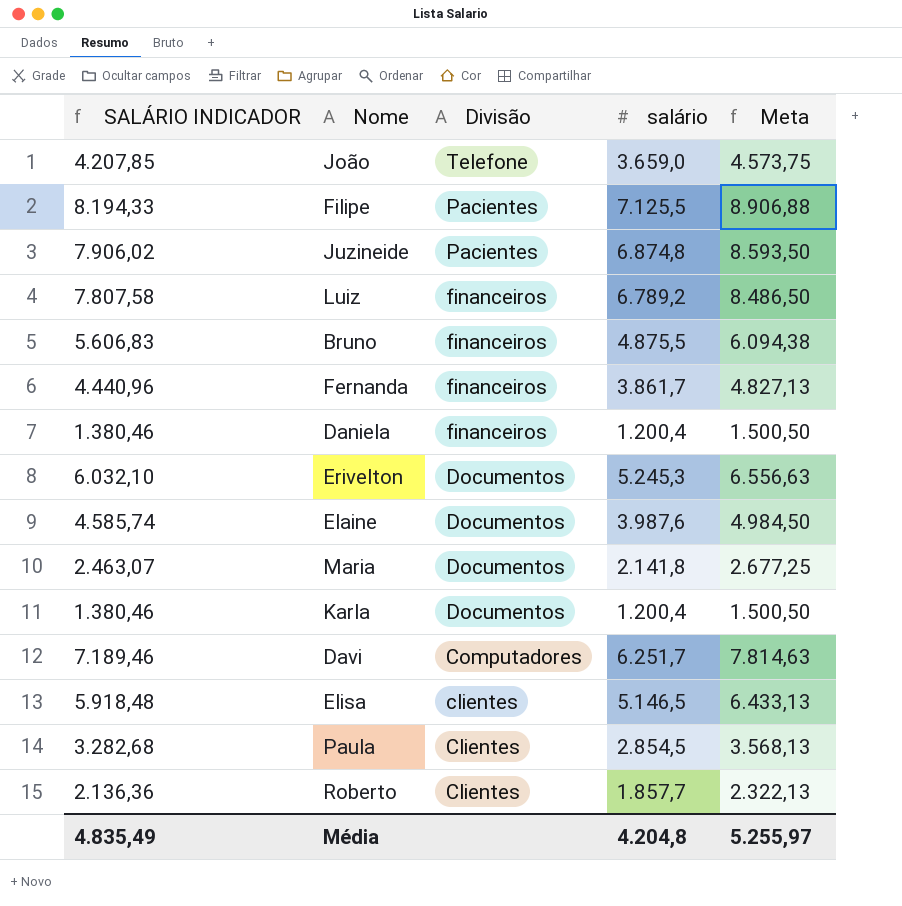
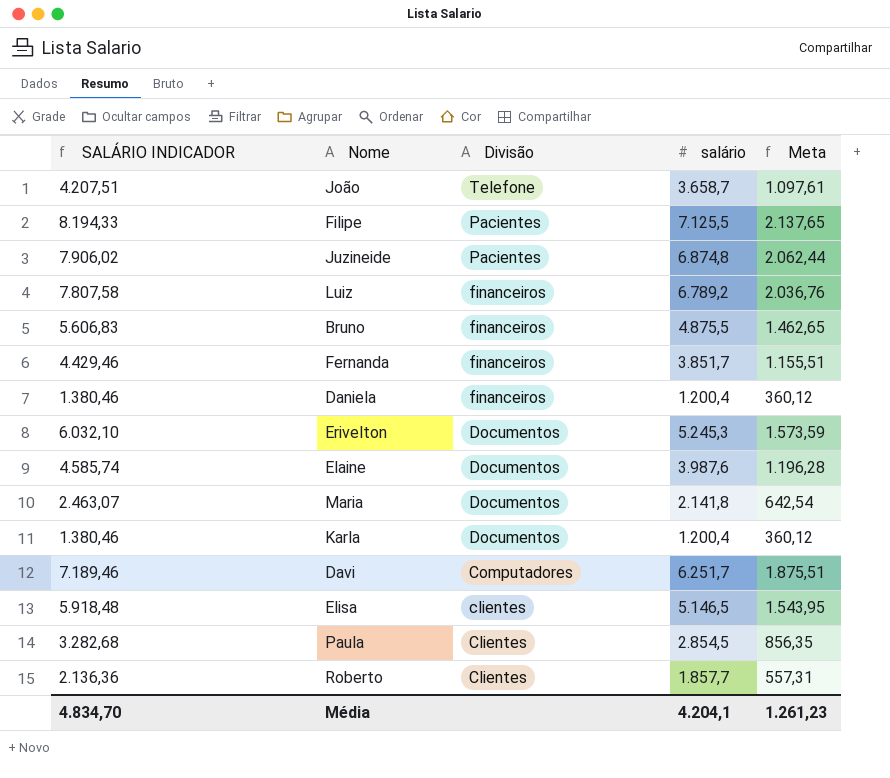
column Meta | formula: [salário] * 1,25 -> [salário] * 0,3
João | SALÁRIO INDICADOR: 4.207,85 -> 4.207,51
João | salário: 3.659,0 -> 3.658,7
Fernanda | SALÁRIO INDICADOR: 4.440,96 -> 4.429,46
Fernanda | salário: 3.861,7 -> 3.851,7
Média | SALÁRIO INDICADOR: 4.835,49 -> 4.834,70
Média | salário: 4.204,8 -> 4.204,1
Média | Meta: 5.255,97 -> 1.261,23

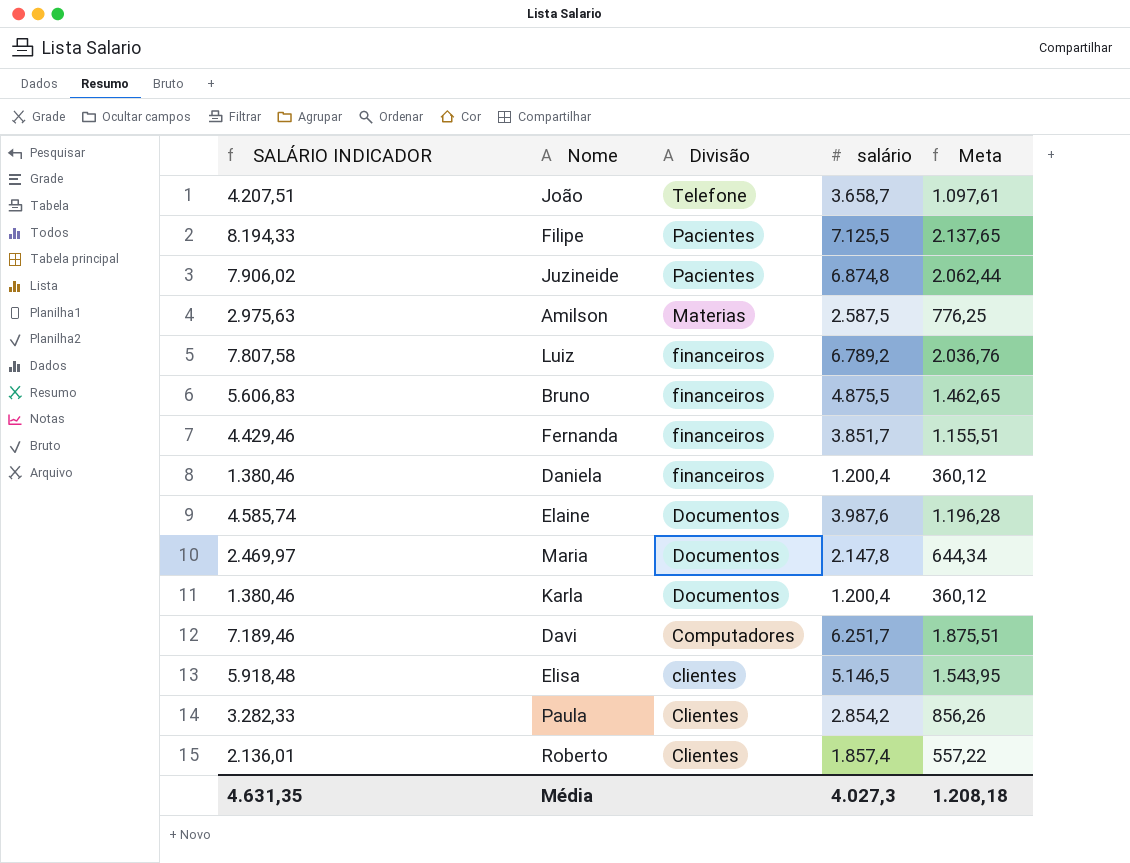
row Erivelton: 6.032,10 | Documentos | 5.245,3 | 1.573,59 -> none
row Amilson: none -> 2.975,63 | Materias | 2.587,5 | 776,25
Maria | SALÁRIO INDICADOR: 2.463,07 -> 2.469,97
Maria | salário: 2.141,8 -> 2.147,8
Maria | Meta: 642,54 -> 644,34
Paula | SALÁRIO INDICADOR: 3.282,68 -> 3.282,33
Paula | salário: 2.854,5 -> 2.854,2
Paula | Meta: 856,35 -> 856,26
Roberto | SALÁRIO INDICADOR: 2.136,36 -> 2.136,01
Roberto | salário: 1.857,7 -> 1.857,4
Roberto | Meta: 557,31 -> 557,22
Média | SALÁRIO INDICADOR: 4.834,70 -> 4.631,35
Média | salário: 4.204,1 -> 4.027,3
Média | Meta: 1.261,23 -> 1.208,18

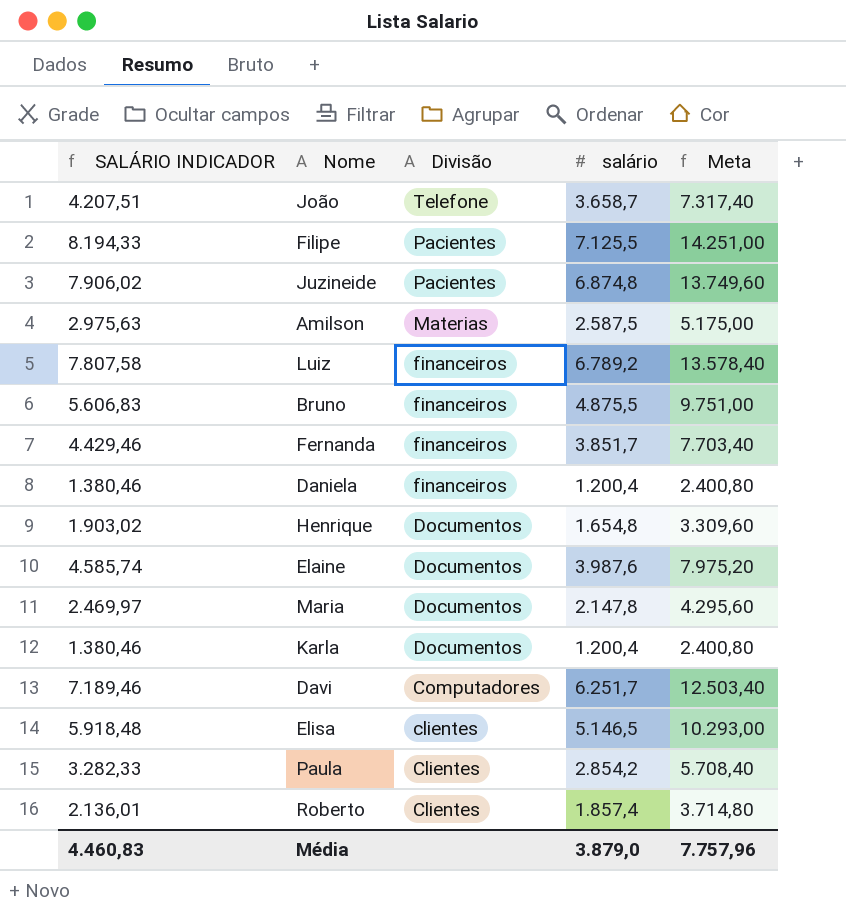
column Meta | formula: [salário] * 0,3 -> [salário] * 2
row Henrique: none -> 1.903,02 | Documentos | 1.654,8 | 3.309,60
Média | SALÁRIO INDICADOR: 4.631,35 -> 4.460,83
Média | salário: 4.027,3 -> 3.879,0
Média | Meta: 1.208,18 -> 7.757,96

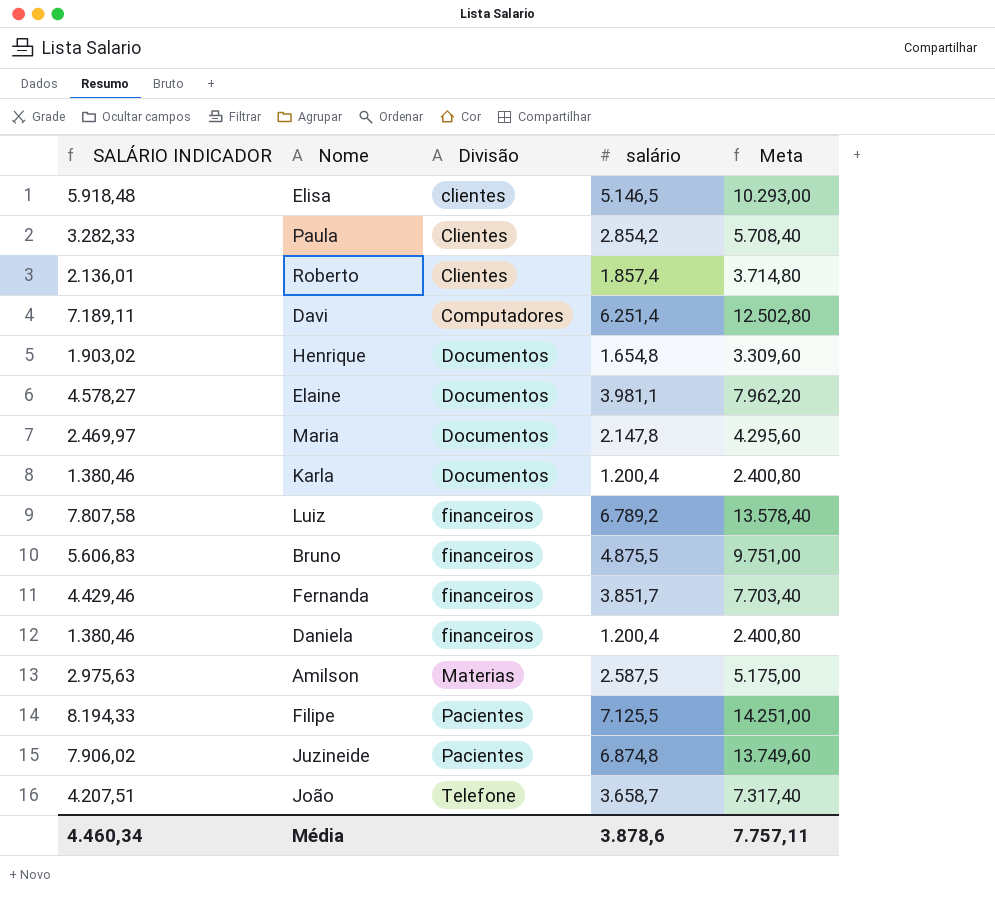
row order: Divisão descending -> Divisão ascending
Davi | SALÁRIO INDICADOR: 7.189,46 -> 7.189,11
Davi | salário: 6.251,7 -> 6.251,4
Davi | Meta: 12.503,40 -> 12.502,80
Elaine | SALÁRIO INDICADOR: 4.585,74 -> 4.578,27
Elaine | salário: 3.987,6 -> 3.981,1
Elaine | Meta: 7.975,20 -> 7.962,20
Média | SALÁRIO INDICADOR: 4.460,83 -> 4.460,34
Média | salário: 3.879,0 -> 3.878,6
Média | Meta: 7.757,96 -> 7.757,11

